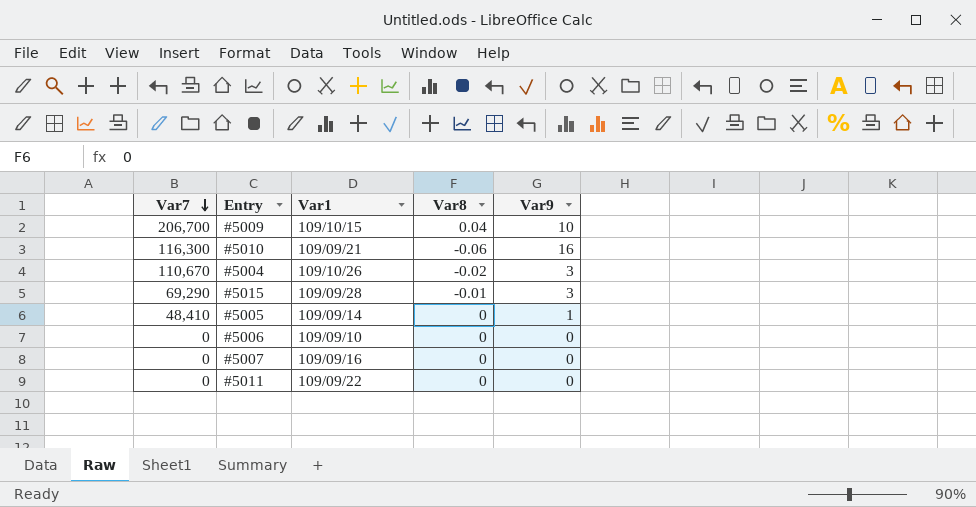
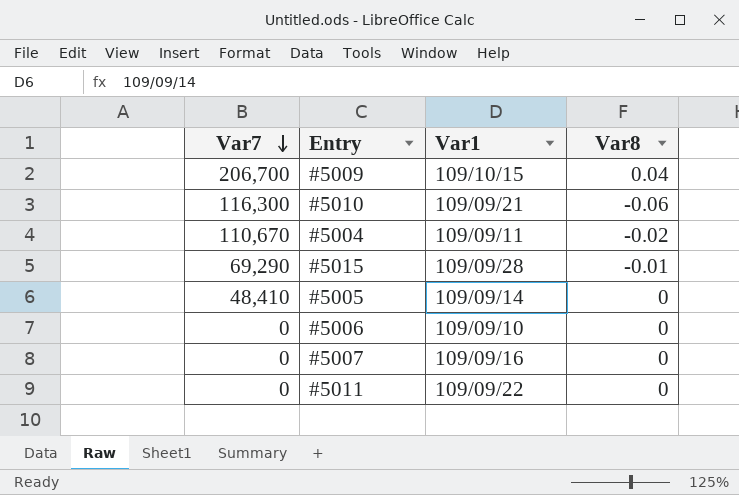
column Var9 | position: 5 -> none
#5004 | Var1: 109/10/26 -> 109/09/11

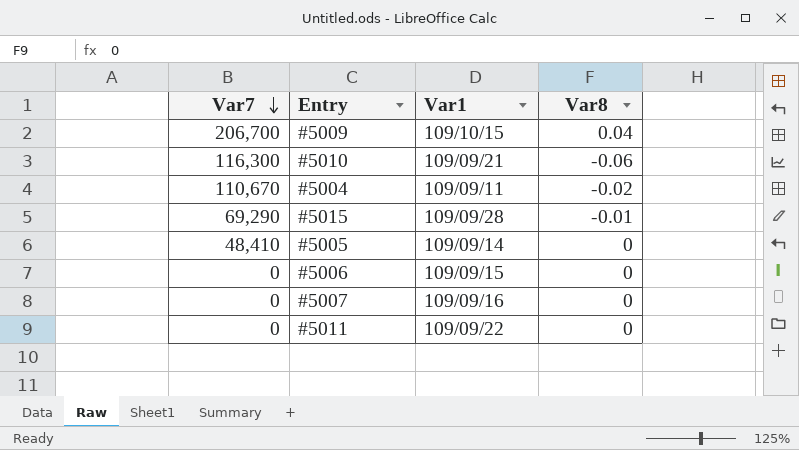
#5006 | Var1: 109/09/10 -> 109/09/15

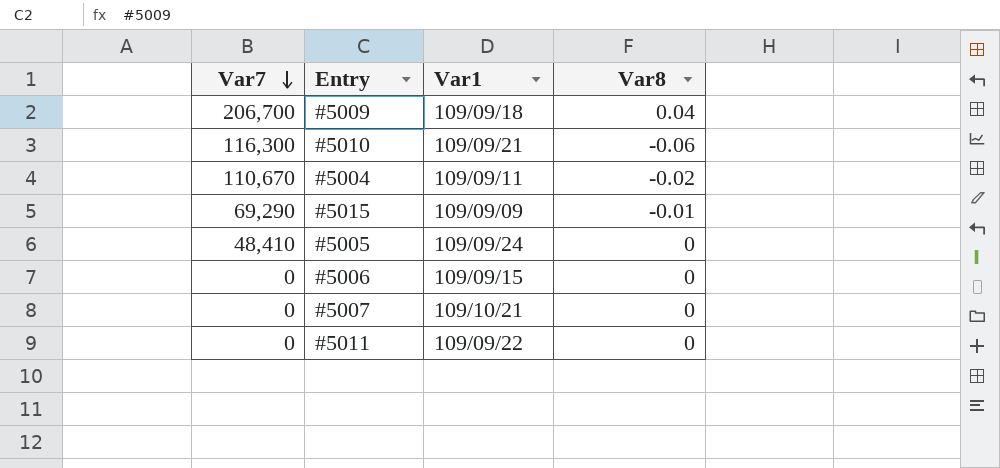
#5009 | Var1: 109/10/15 -> 109/09/18
#5015 | Var1: 109/09/28 -> 109/09/09
#5005 | Var1: 109/09/14 -> 109/09/24
#5007 | Var1: 109/09/16 -> 109/10/21

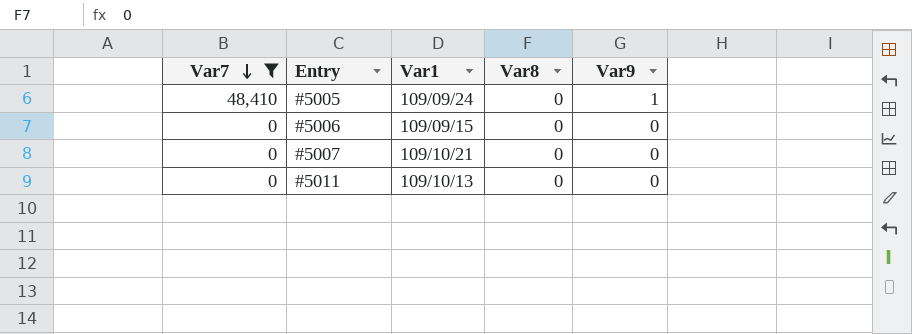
filter: none -> Var7 <= 48,410
column Var9 | position: none -> 5
#5011 | Var1: 109/09/22 -> 109/10/13

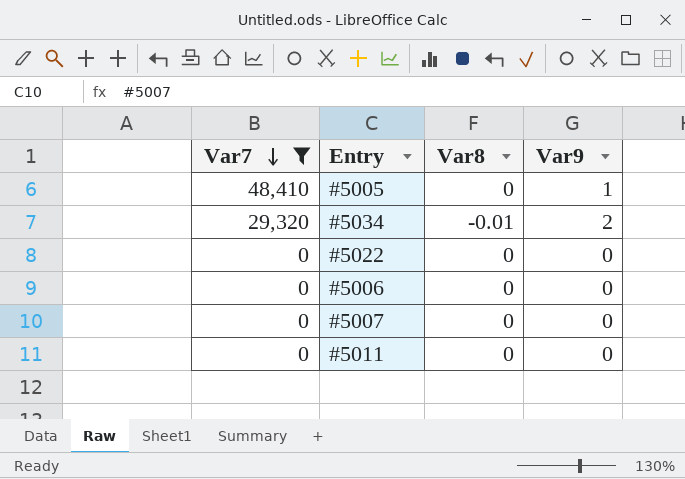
column Var1 | position: 3 -> none
row #5034: none -> 29,320 | -0.01 | 2
row #5022: none -> 0 | 0 | 0

